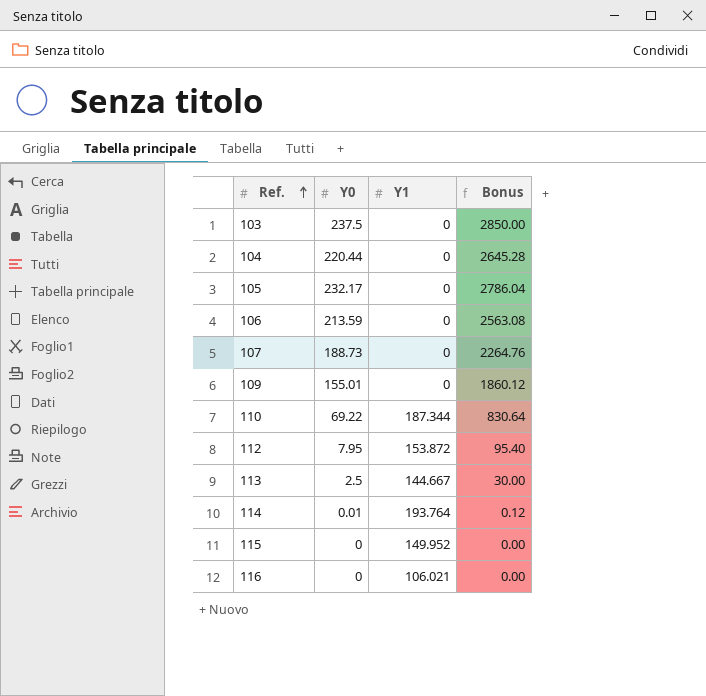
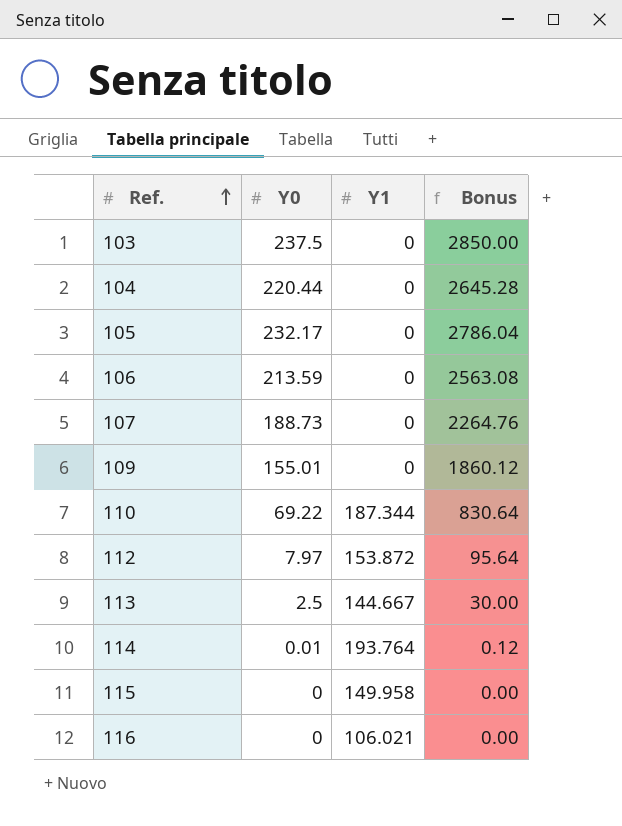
112 | Y0: 7.95 -> 7.97
112 | Bonus: 95.40 -> 95.64
115 | Y1: 149.952 -> 149.958

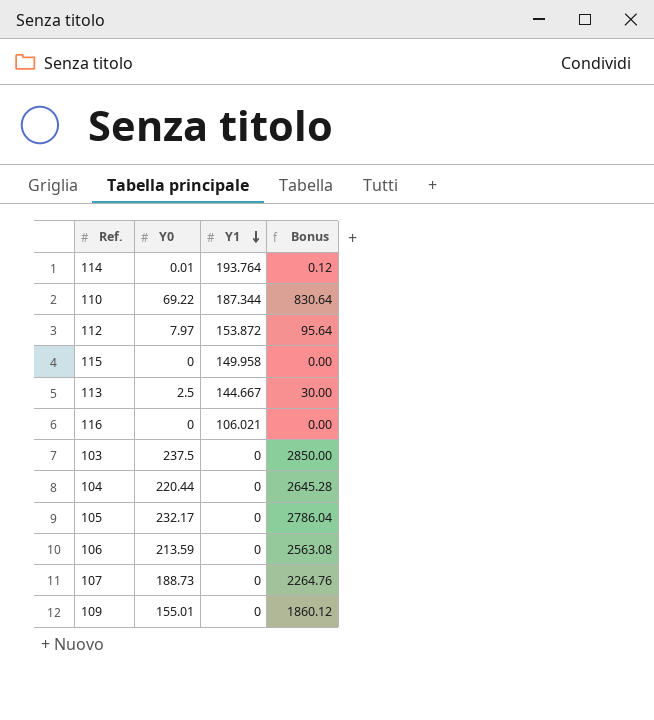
row order: Ref. ascending -> Y1 descending

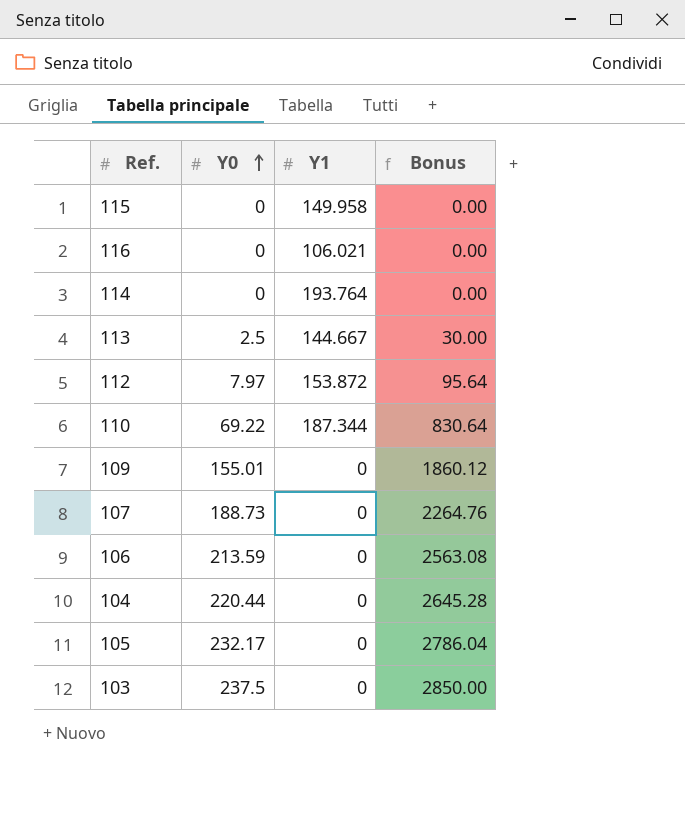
row order: Y1 descending -> Y0 ascending
114 | Y0: 0.01 -> 0
114 | Bonus: 0.12 -> 0.00

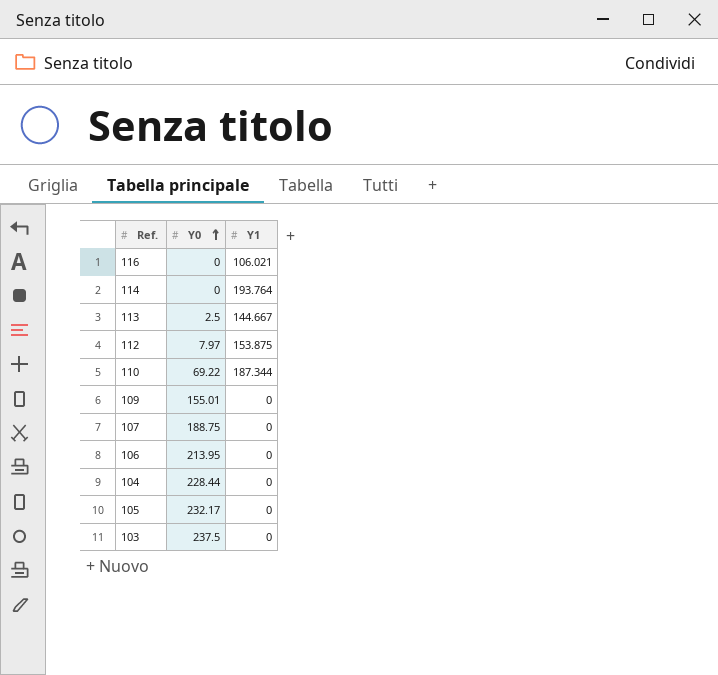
column Bonus | formula: [Y0] * 12 -> none
row 115: 0 | 149.958 | 0.00 -> none
112 | Y1: 153.872 -> 153.875
107 | Y0: 188.73 -> 188.75
106 | Y0: 213.59 -> 213.95
104 | Y0: 220.44 -> 228.44

